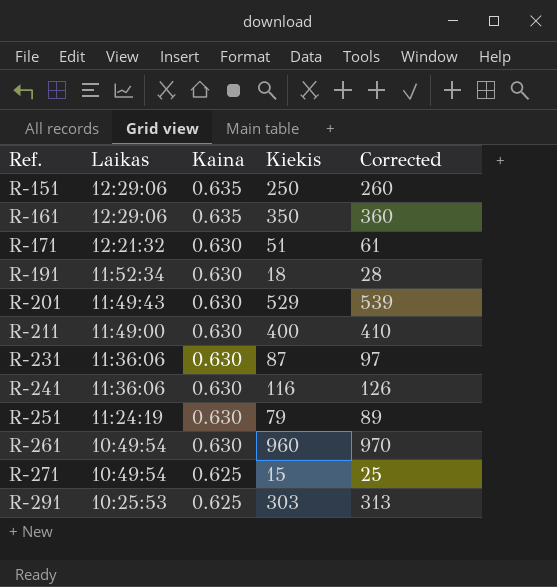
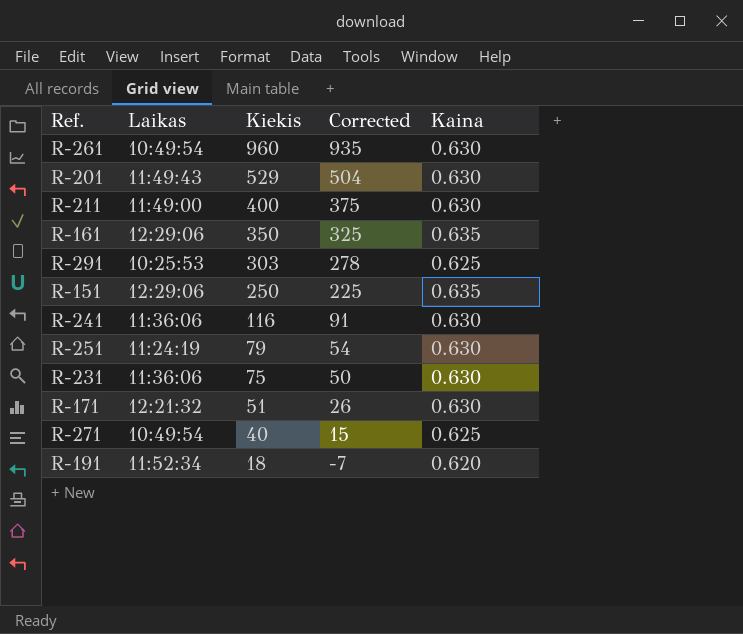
row order: Ref. ascending -> Kiekis descending
column Corrected | formula: [Kiekis] + 10 -> [Kiekis] - 25
column Kaina | position: 3 -> 5
R-231 | Kiekis: 87 -> 75
R-271 | Kiekis: 15 -> 40
R-191 | Kaina: 0.630 -> 0.620

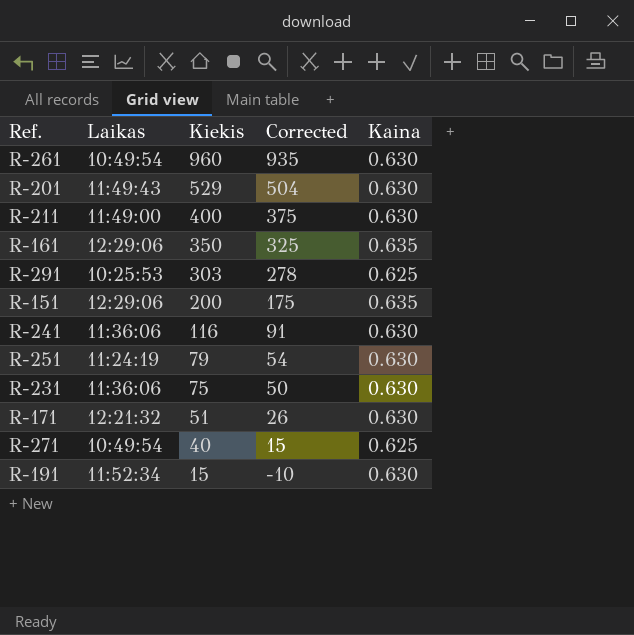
R-151 | Kiekis: 250 -> 200
R-151 | Corrected: 225 -> 175
R-191 | Kiekis: 18 -> 15
R-191 | Corrected: -7 -> -10
R-191 | Kaina: 0.620 -> 0.630

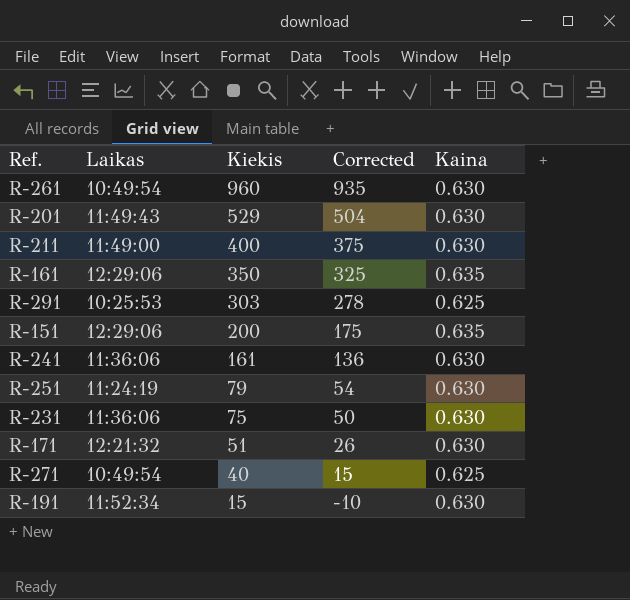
R-241 | Kiekis: 116 -> 161
R-241 | Corrected: 91 -> 136

